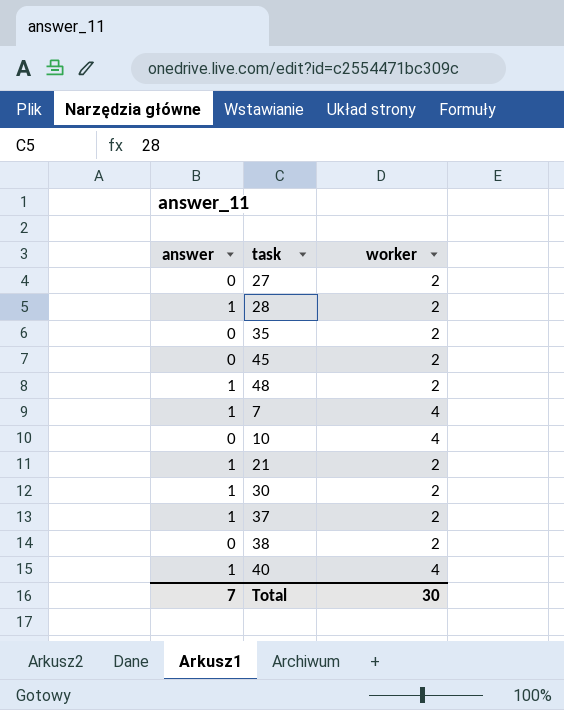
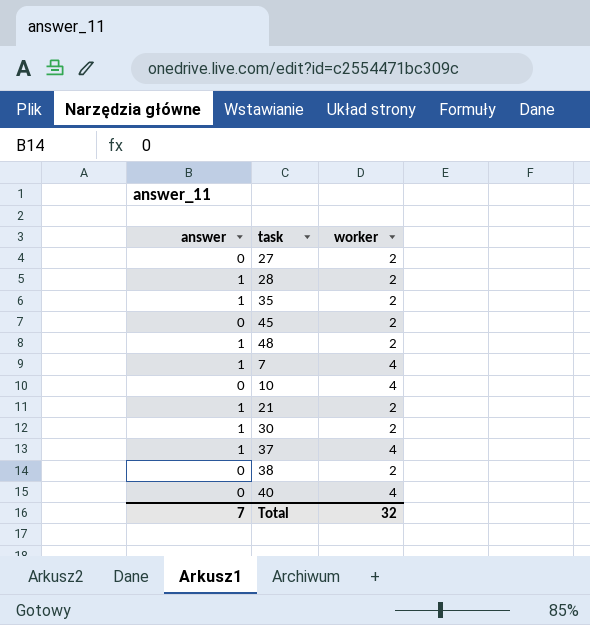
35 | answer: 0 -> 1
37 | worker: 2 -> 4
40 | answer: 1 -> 0
Total | worker: 30 -> 32

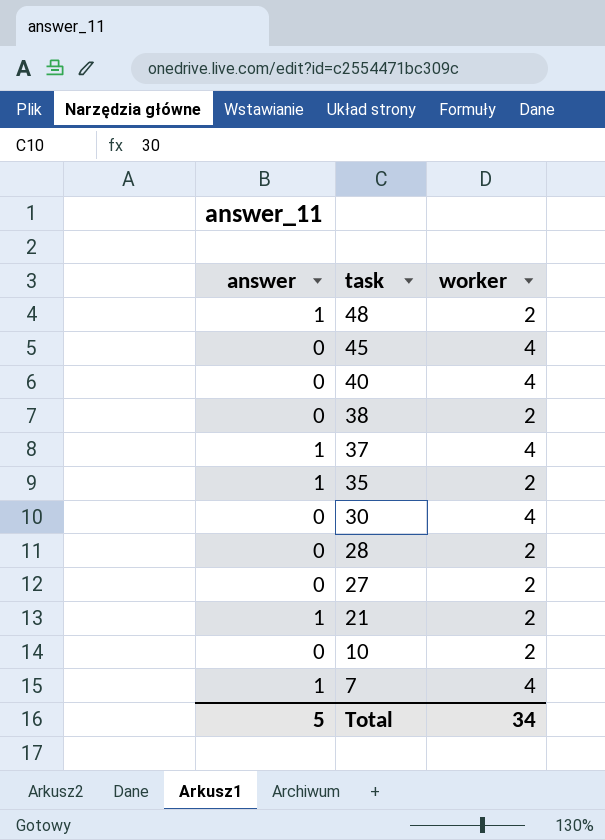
row order: none -> task descending
45 | worker: 2 -> 4
30 | answer: 1 -> 0
30 | worker: 2 -> 4
28 | answer: 1 -> 0
10 | worker: 4 -> 2
Total | answer: 7 -> 5
Total | worker: 32 -> 34

